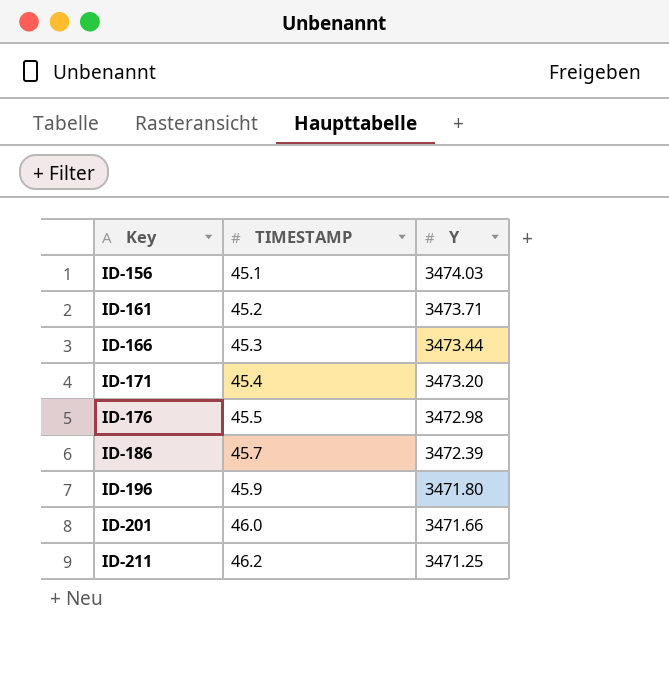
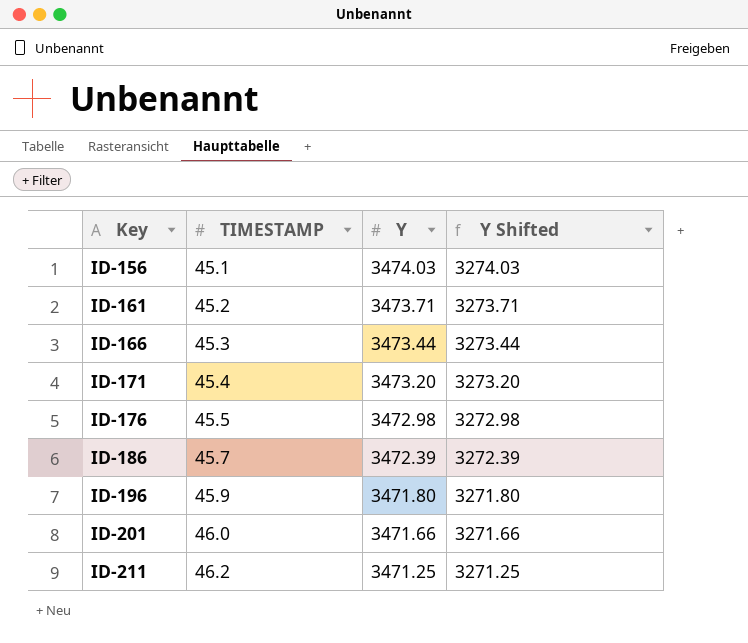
column Y Shifted | formula: none -> [Y] - 200

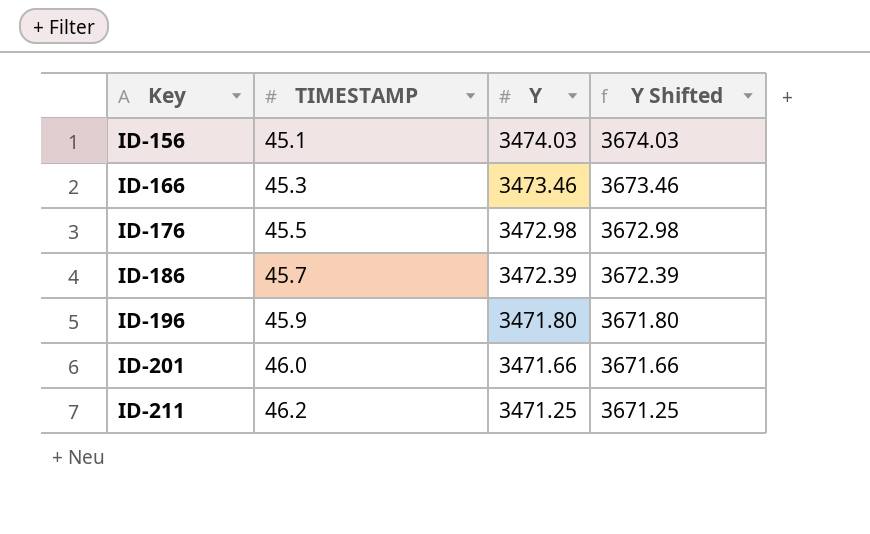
column Y Shifted | formula: [Y] - 200 -> [Y] + 200
row ID-161: 45.2 | 3473.71 | 3273.71 -> none
row ID-171: 45.4 | 3473.20 | 3273.20 -> none
ID-166 | Y: 3473.44 -> 3473.46

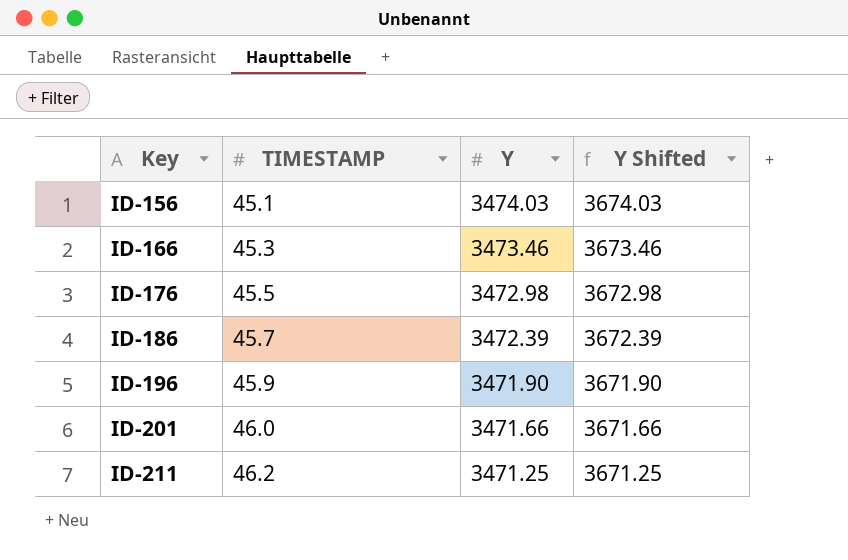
ID-196 | Y: 3471.80 -> 3471.90
ID-196 | Y Shifted: 3671.80 -> 3671.90

